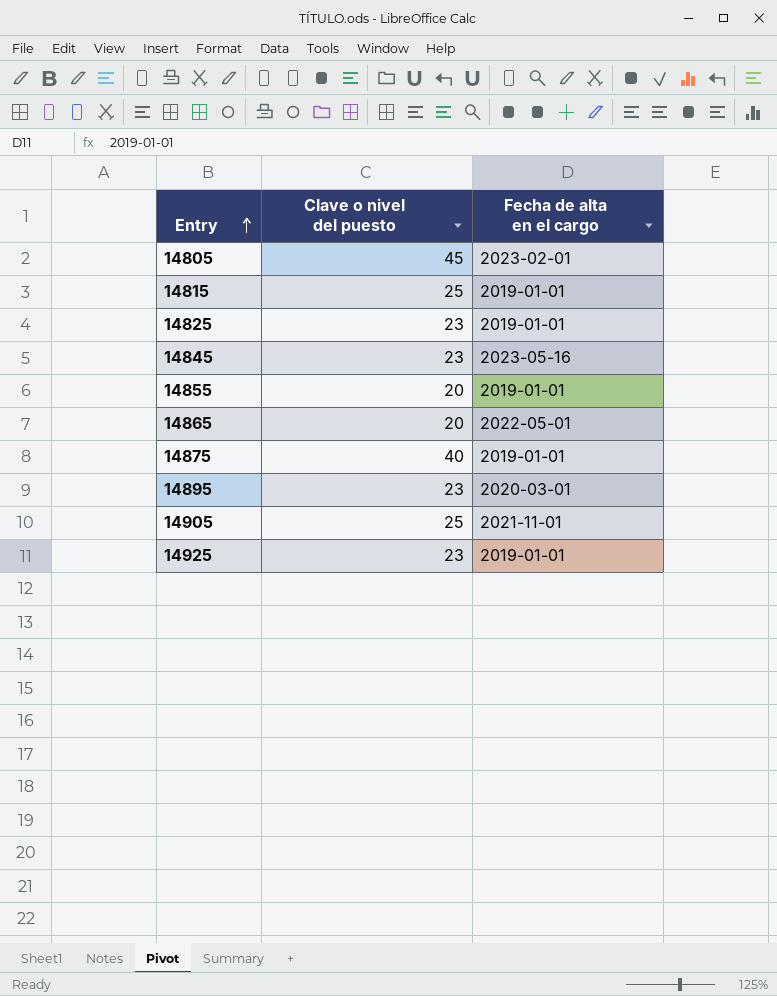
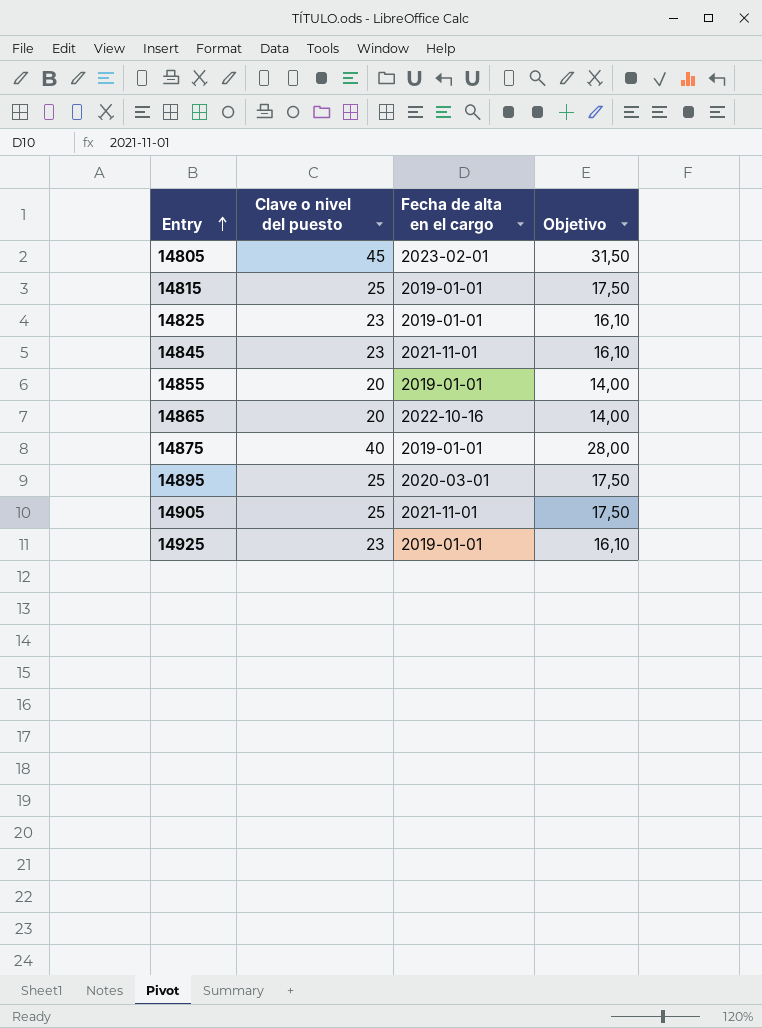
column Objetivo | formula: none -> [Clave o nivel del puesto] * 0,7
14845 | Fecha de alta en el cargo: 2023-05-16 -> 2021-11-01
14865 | Fecha de alta en el cargo: 2022-05-01 -> 2022-10-16
14895 | Clave o nivel del puesto: 23 -> 25

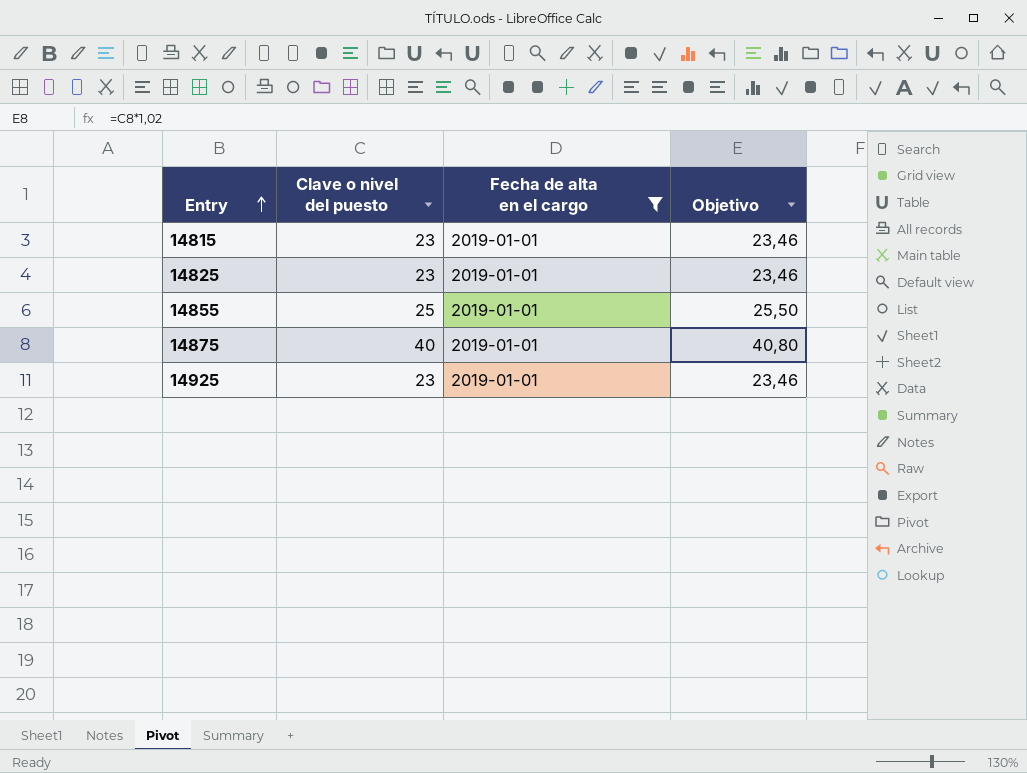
filter: none -> Fecha de alta en el cargo = 2019-01-01
column Objetivo | formula: [Clave o nivel del puesto] * 0,7 -> [Clave o nivel del puesto] * 1,02
14815 | Clave o nivel del puesto: 25 -> 23
14855 | Clave o nivel del puesto: 20 -> 25

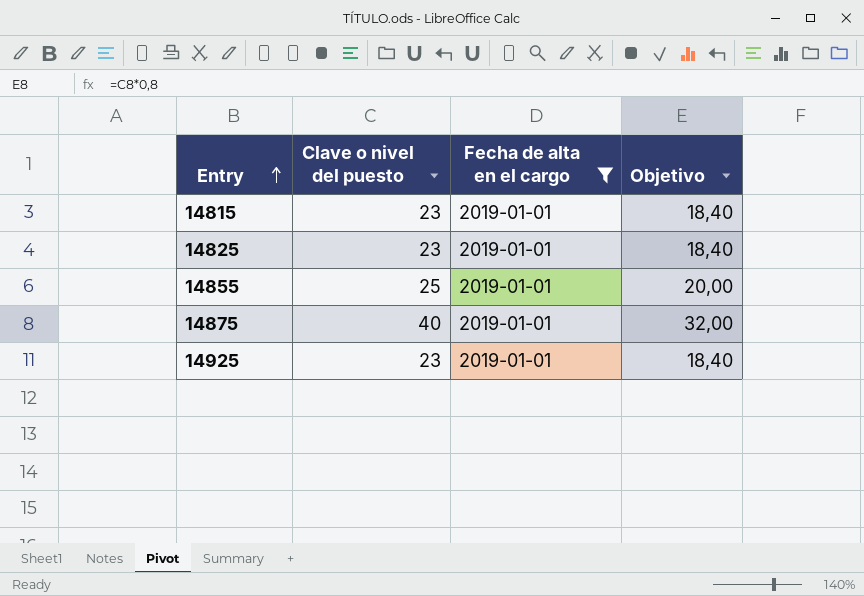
column Objetivo | formula: [Clave o nivel del puesto] * 1,02 -> [Clave o nivel del puesto] * 0,8

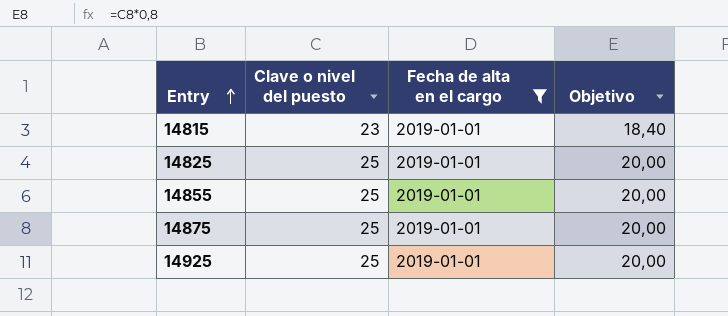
14825 | Clave o nivel del puesto: 23 -> 25
14825 | Objetivo: 18,40 -> 20,00
14875 | Clave o nivel del puesto: 40 -> 25
14875 | Objetivo: 32,00 -> 20,00
14925 | Clave o nivel del puesto: 23 -> 25
14925 | Objetivo: 18,40 -> 20,00

